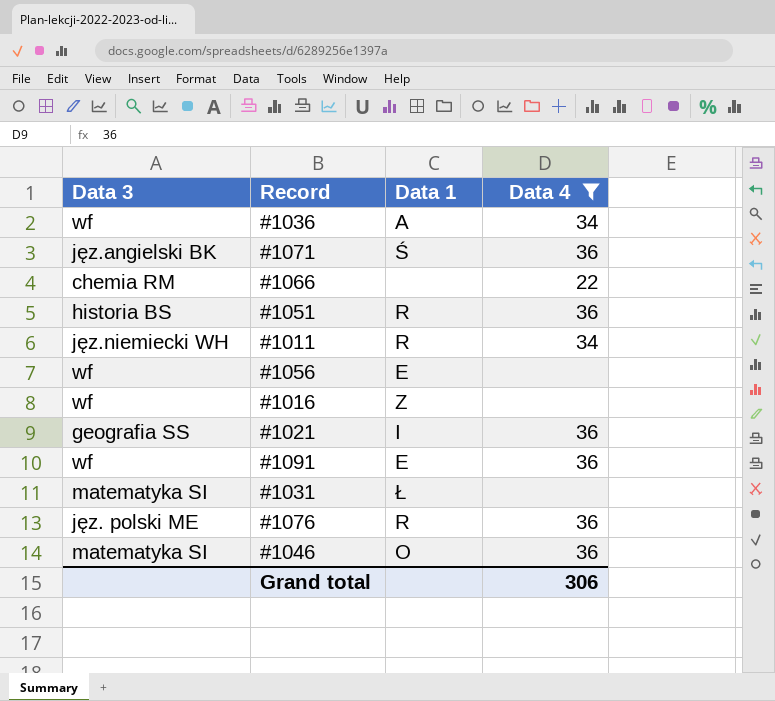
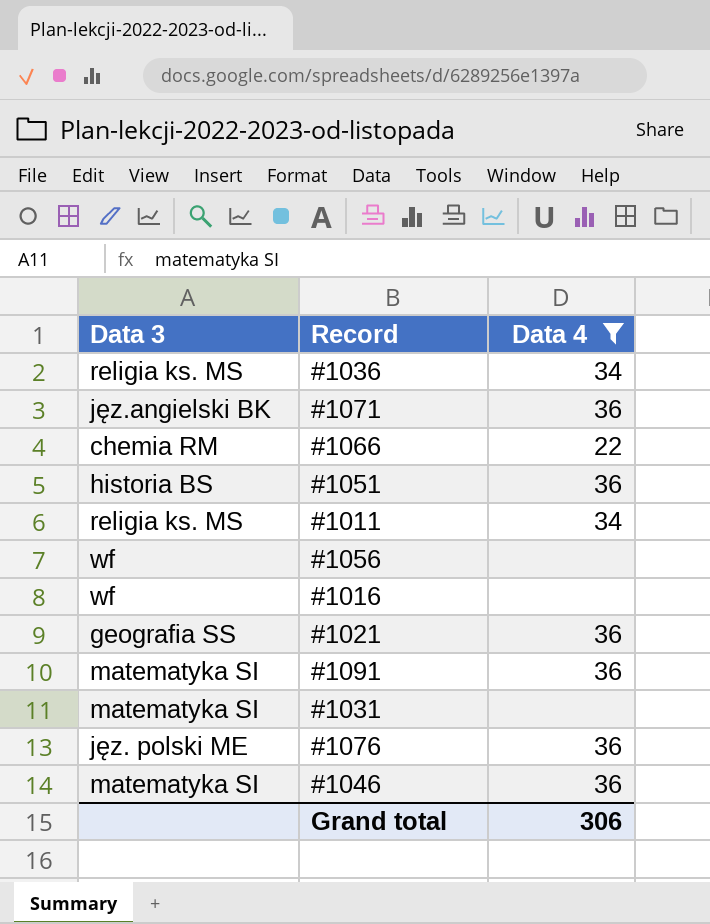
column Data 1 | position: 3 -> none
#1036 | Data 3: wf -> religia ks. MS
#1011 | Data 3: jęz.niemiecki WH -> religia ks. MS
#1091 | Data 3: wf -> matematyka SI

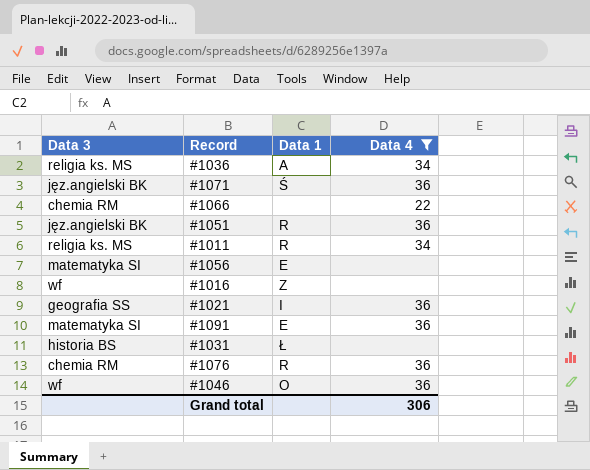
column Data 1 | position: none -> 3
#1051 | Data 3: historia BS -> jęz.angielski BK
#1056 | Data 3: wf -> matematyka SI
#1031 | Data 3: matematyka SI -> historia BS
#1076 | Data 3: jęz. polski ME -> chemia RM
#1046 | Data 3: matematyka SI -> wf

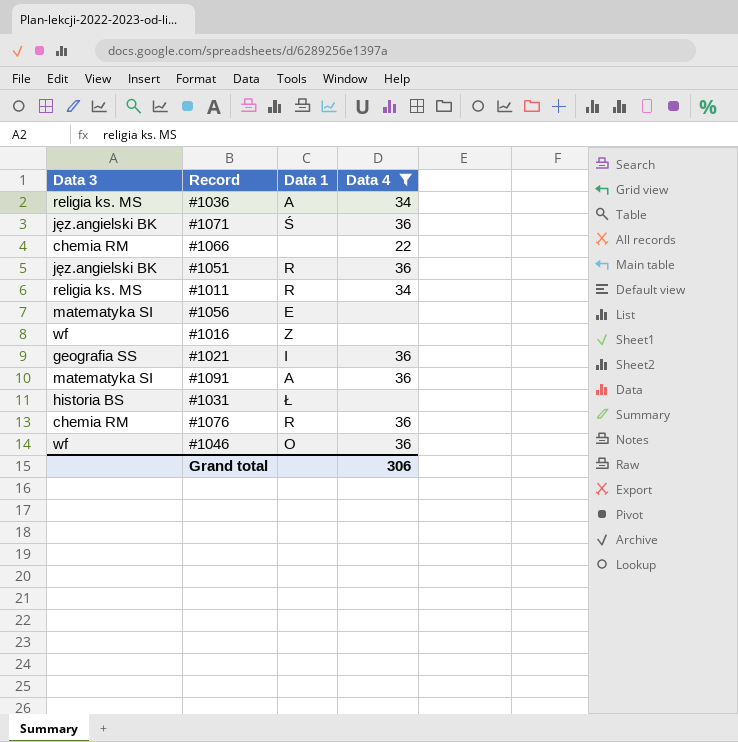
#1091 | Data 1: E -> A

